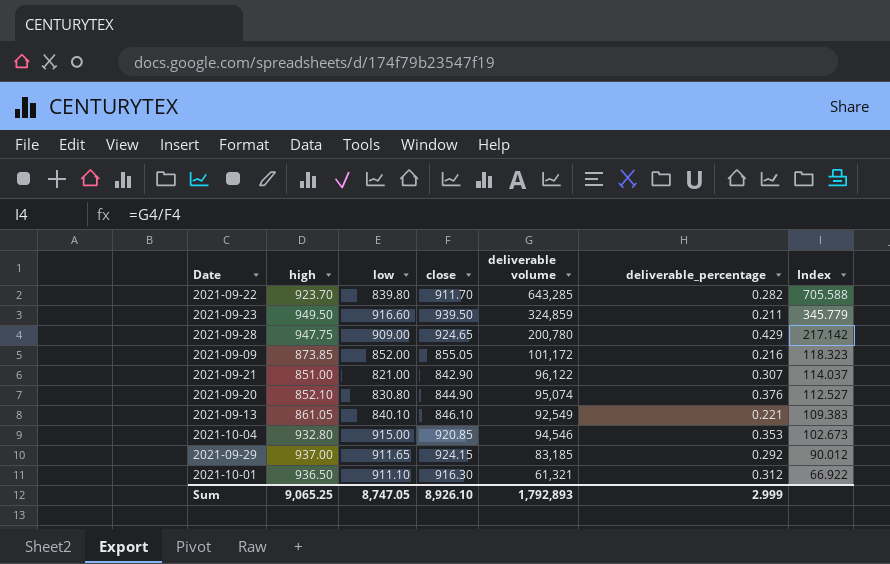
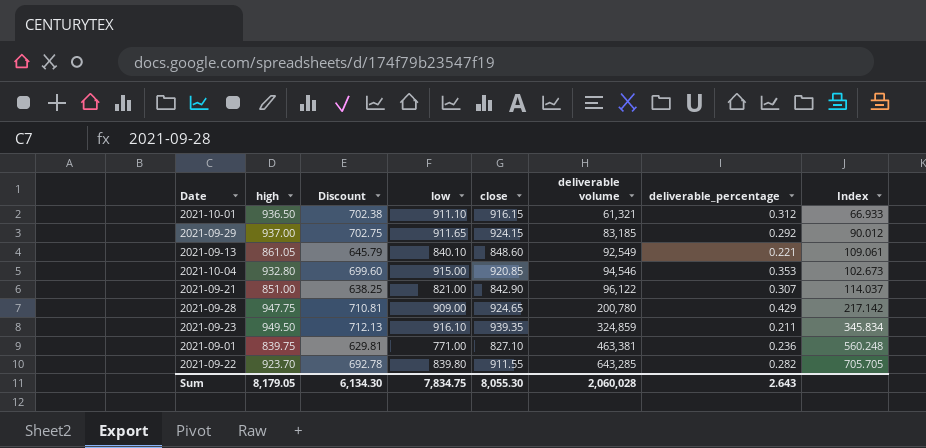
row order: Index descending -> deliverable volume ascending
column Discount | formula: none -> [high] * 0.75
row 2021-09-09: 873.85 | 852.00 | 855.05 | 101,172 | 0.216 | 118.323 -> none
row 2021-09-20: 852.10 | 830.80 | 844.90 | 95,074 | 0.376 | 112.527 -> none
2021-10-01 | close: 916.30 -> 916.15
2021-10-01 | Index: 66.922 -> 66.933
2021-09-13 | close: 846.10 -> 848.60
2021-09-13 | Index: 109.383 -> 109.061
2021-09-23 | low: 916.60 -> 916.10
2021-09-23 | close: 939.50 -> 939.35
2021-09-23 | Index: 345.779 -> 345.834
row 2021-09-01: none -> 839.75 | 629.81 | 771.00 | 827.10 | 463,381 | 0.236 | 560.248
2021-09-22 | close: 911.70 -> 911.55
2021-09-22 | Index: 705.588 -> 705.705
Sum | high: 9,065.25 -> 8,179.05
Sum | low: 8,747.05 -> 7,834.75
Sum | close: 8,926.10 -> 8,055.30
Sum | deliverable volume: 1,792,893 -> 2,060,028
Sum | deliverable_percentage: 2.999 -> 2.643

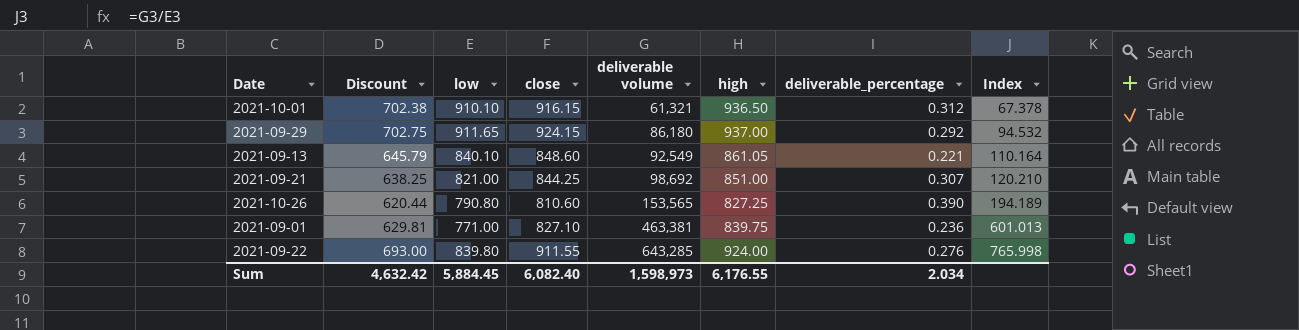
column high | position: 2 -> 6
column Index | formula: [deliverable volume] / [close] -> [deliverable volume] / [low]
row 2021-10-04: 932.80 | 699.60 | 915.00 | 920.85 | 94,546 | 0.353 | 102.673 -> none
row 2021-09-28: 947.75 | 710.81 | 909.00 | 924.65 | 200,780 | 0.429 | 217.142 -> none
row 2021-09-23: 949.50 | 712.13 | 916.10 | 939.35 | 324,859 | 0.211 | 345.834 -> none
2021-10-01 | low: 911.10 -> 910.10
2021-09-29 | deliverable volume: 83,185 -> 86,180
2021-09-21 | close: 842.90 -> 844.25
2021-09-21 | deliverable volume: 96,122 -> 98,692
row 2021-10-26: none -> 620.44 | 790.80 | 810.60 | 153,565 | 827.25 | 0.390 | 194.189
2021-09-22 | Discount: 692.78 -> 693.00
2021-09-22 | high: 923.70 -> 924.00
2021-09-22 | deliverable_percentage: 0.282 -> 0.276
Sum | Discount: 6,134.30 -> 4,632.42
Sum | low: 7,834.75 -> 5,884.45
Sum | close: 8,055.30 -> 6,082.40
Sum | deliverable volume: 2,060,028 -> 1,598,973
Sum | high: 8,179.05 -> 6,176.55
Sum | deliverable_percentage: 2.643 -> 2.034

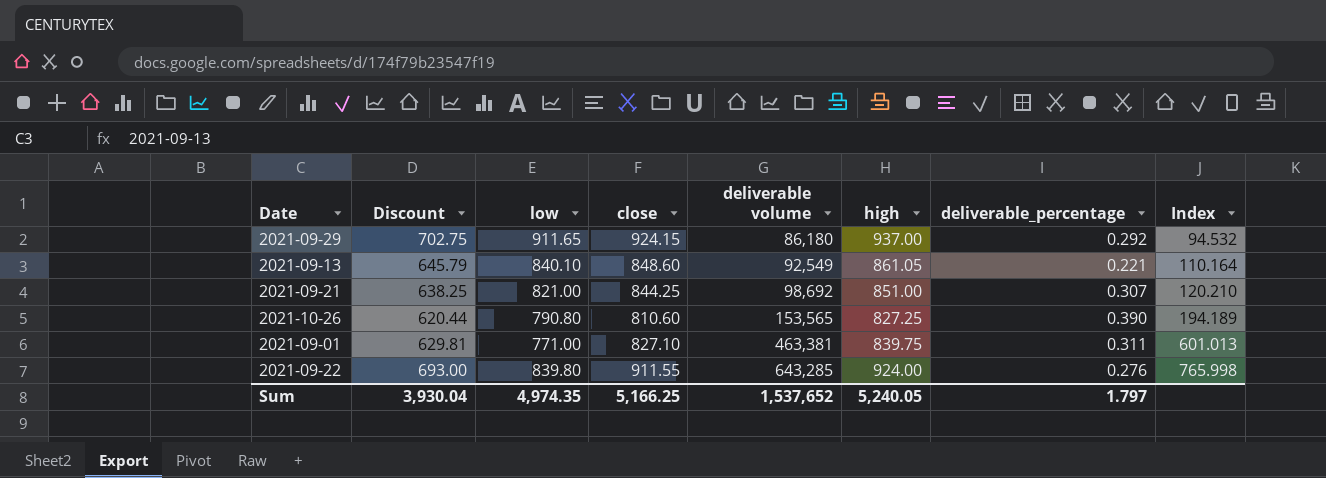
row 2021-10-01: 702.38 | 910.10 | 916.15 | 61,321 | 936.50 | 0.312 | 67.378 -> none
2021-09-01 | deliverable_percentage: 0.236 -> 0.311
Sum | Discount: 4,632.42 -> 3,930.04
Sum | low: 5,884.45 -> 4,974.35
Sum | close: 6,082.40 -> 5,166.25
Sum | deliverable volume: 1,598,973 -> 1,537,652
Sum | high: 6,176.55 -> 5,240.05
Sum | deliverable_percentage: 2.034 -> 1.797

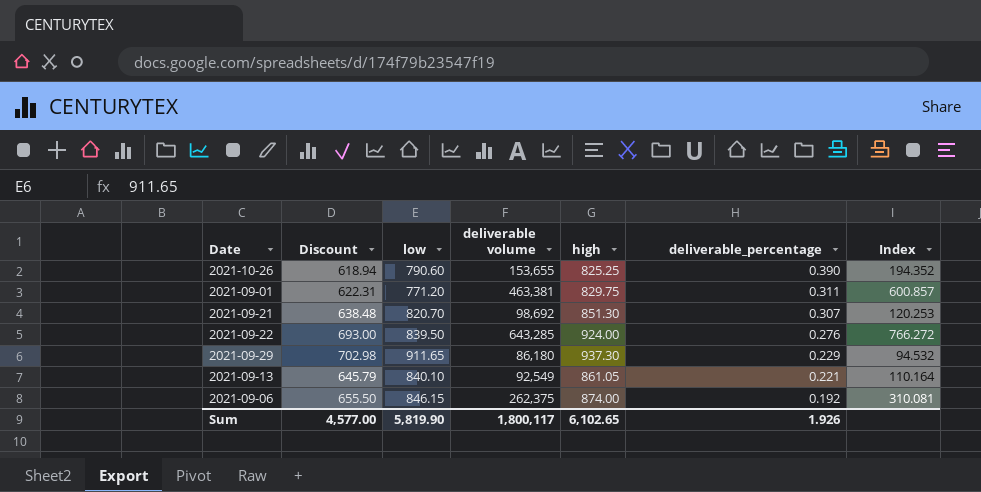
row order: deliverable volume ascending -> deliverable_percentage descending
column close | position: 4 -> none
2021-10-26 | Discount: 620.44 -> 618.94
2021-10-26 | low: 790.80 -> 790.60
2021-10-26 | deliverable volume: 153,565 -> 153,655
2021-10-26 | high: 827.25 -> 825.25
2021-10-26 | Index: 194.189 -> 194.352
2021-09-01 | Discount: 629.81 -> 622.31
2021-09-01 | low: 771.00 -> 771.20
2021-09-01 | high: 839.75 -> 829.75
2021-09-01 | Index: 601.013 -> 600.857
2021-09-21 | Discount: 638.25 -> 638.48
2021-09-21 | low: 821.00 -> 820.70
2021-09-21 | high: 851.00 -> 851.30
2021-09-21 | Index: 120.210 -> 120.253
2021-09-22 | low: 839.80 -> 839.50
2021-09-22 | Index: 765.998 -> 766.272
2021-09-29 | Discount: 702.75 -> 702.98
2021-09-29 | high: 937.00 -> 937.30
2021-09-29 | deliverable_percentage: 0.292 -> 0.229
row 2021-09-06: none -> 655.50 | 846.15 | 262,375 | 874.00 | 0.192 | 310.081
Sum | Discount: 3,930.04 -> 4,577.00
Sum | low: 4,974.35 -> 5,819.90
Sum | deliverable volume: 1,537,652 -> 1,800,117
Sum | high: 5,240.05 -> 6,102.65
Sum | deliverable_percentage: 1.797 -> 1.926

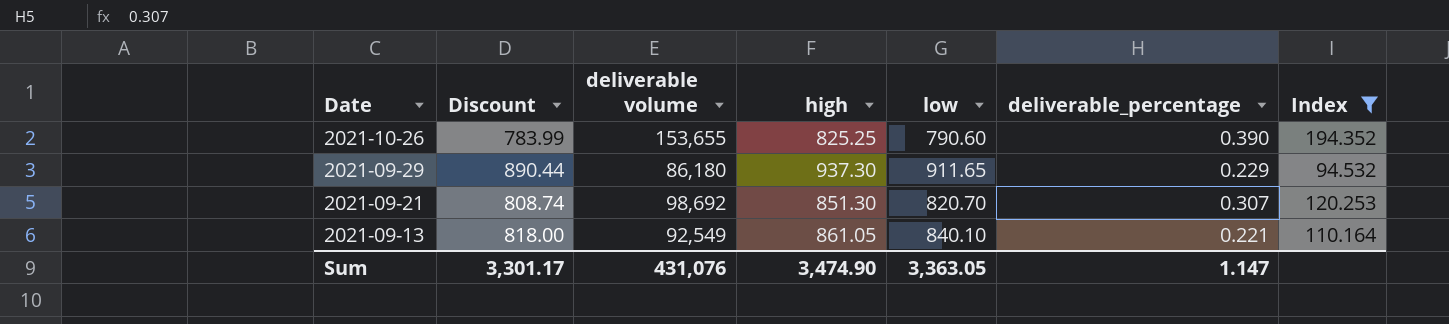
filter: none -> Index <= 194.352
row order: deliverable_percentage descending -> Date descending
column Discount | formula: [high] * 0.75 -> [high] * 0.95
column low | position: 3 -> 5
Sum | Discount: 4,577.00 -> 3,301.17
Sum | deliverable volume: 1,800,117 -> 431,076
Sum | high: 6,102.65 -> 3,474.90
Sum | low: 5,819.90 -> 3,363.05
Sum | deliverable_percentage: 1.926 -> 1.147

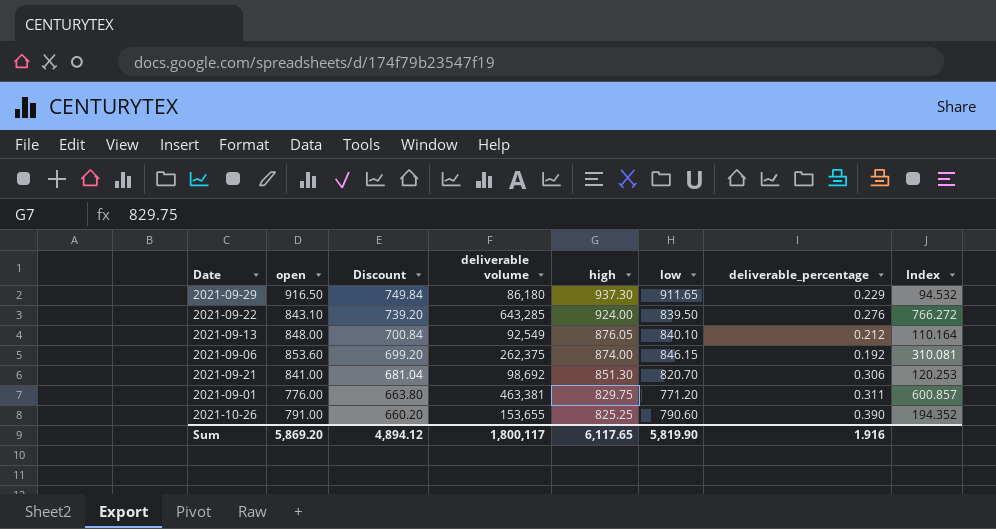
filter: Index <= 194.352 -> none
row order: Date descending -> Discount descending
column open | position: none -> 2
column Discount | formula: [high] * 0.95 -> [high] * 0.8
2021-09-13 | high: 861.05 -> 876.05
2021-09-13 | deliverable_percentage: 0.221 -> 0.212
2021-09-21 | deliverable_percentage: 0.307 -> 0.306
Sum | Discount: 3,301.17 -> 4,894.12
Sum | deliverable volume: 431,076 -> 1,800,117
Sum | high: 3,474.90 -> 6,117.65
Sum | low: 3,363.05 -> 5,819.90
Sum | deliverable_percentage: 1.147 -> 1.916

